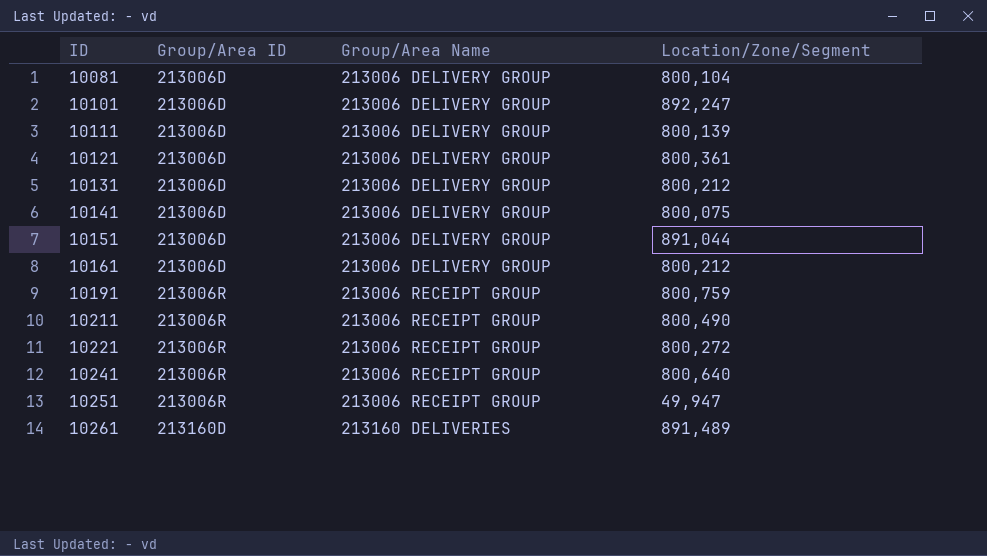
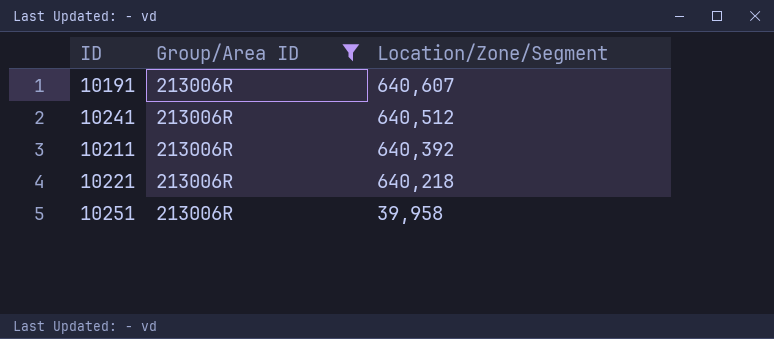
filter: none -> Group/Area ID = 213006R
row order: ID ascending -> Location/Zone/Segment descending
column Group/Area Name | position: 3 -> none
10191 | Location/Zone/Segment: 800,759 -> 640,607
10241 | Location/Zone/Segment: 800,640 -> 640,512
10211 | Location/Zone/Segment: 800,490 -> 640,392
10221 | Location/Zone/Segment: 800,272 -> 640,218
10251 | Location/Zone/Segment: 49,947 -> 39,958

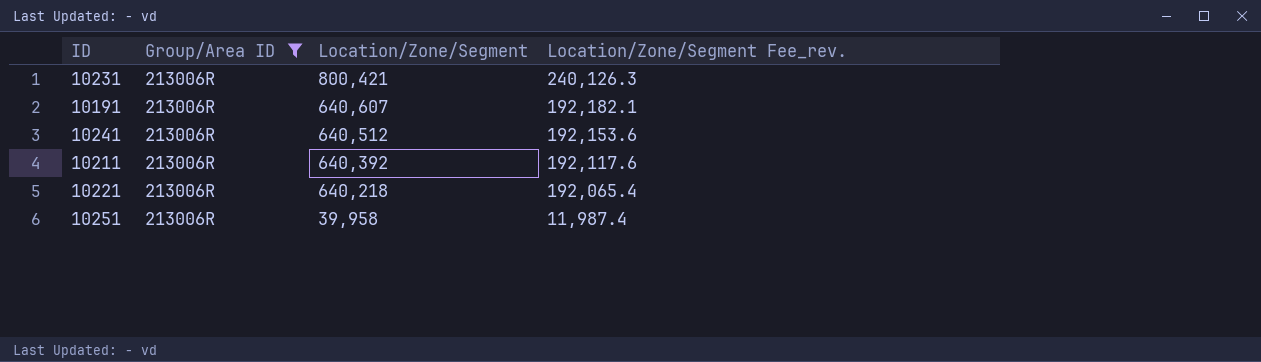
column Location/Zone/Segment Fee_rev. | formula: none -> [Location/Zone/Segment] * 0.3
row 10231: none -> 213006R | 800,421 | 240,126.3

